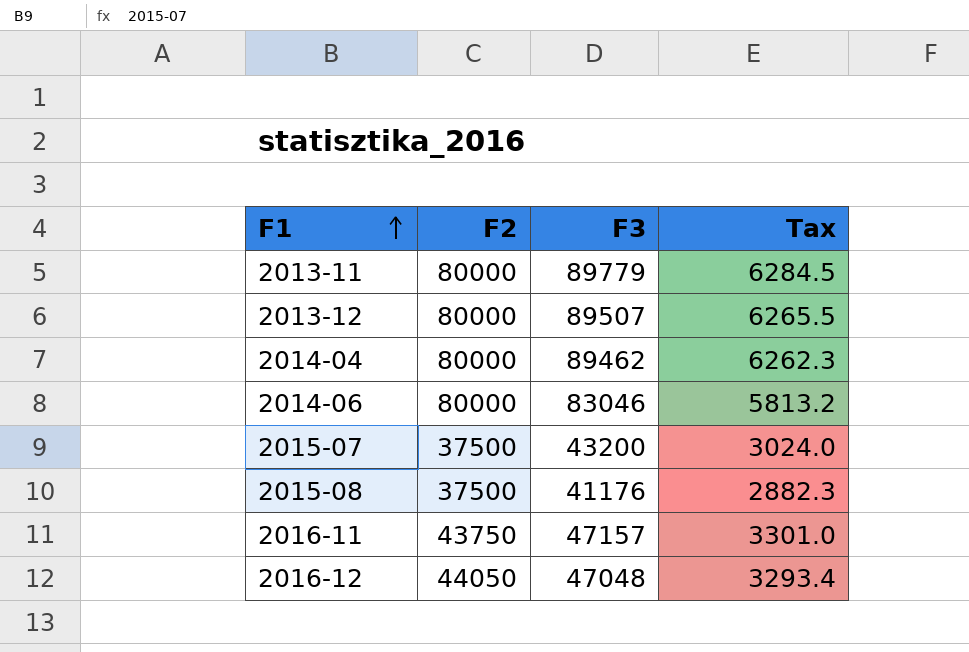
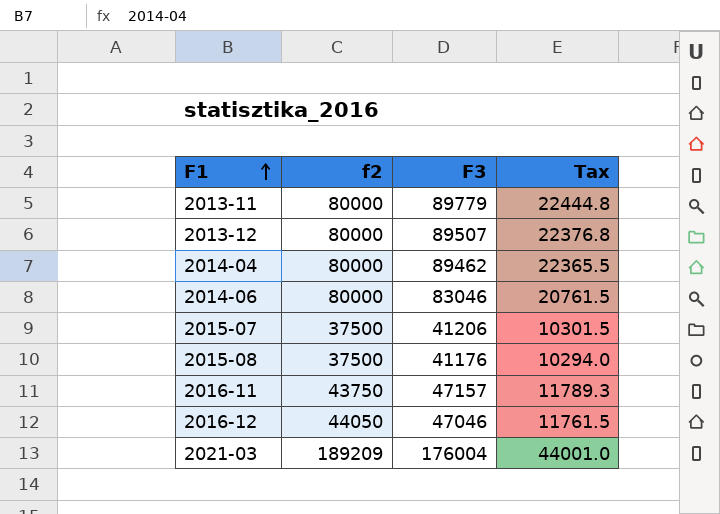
column name: F2 -> f2
column Tax | formula: [F3] * 0.07 -> [F3] * 0.25
2015-07 | F3: 43200 -> 41206
2016-12 | F3: 47048 -> 47046
row 2021-03: none -> 189209 | 176004 | 44001.0

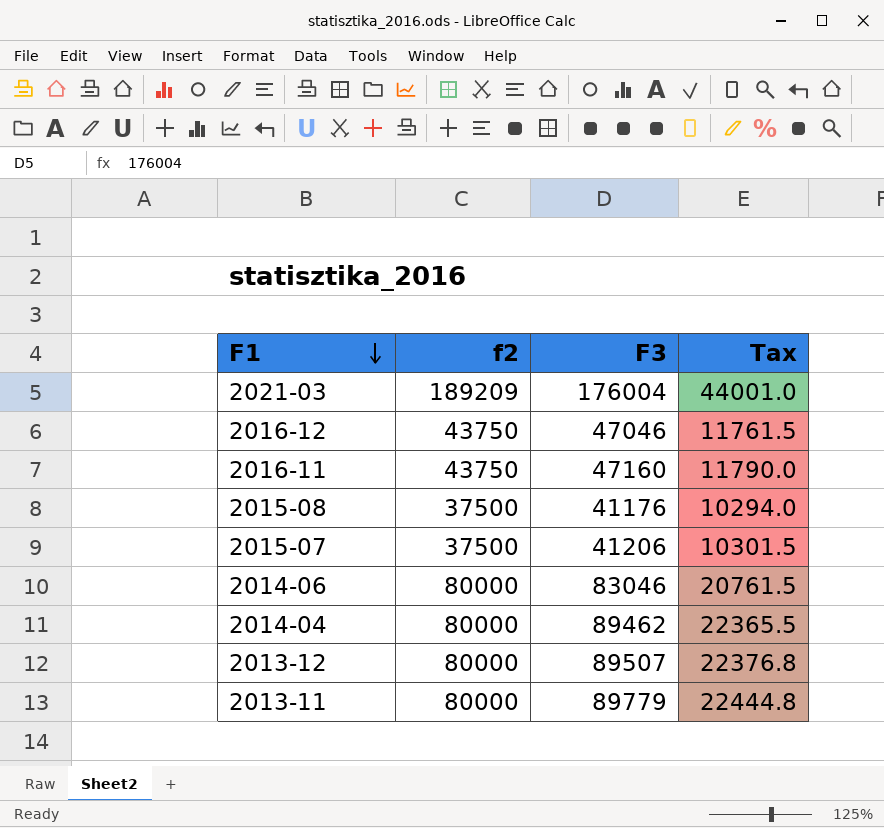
row order: F1 ascending -> F1 descending
2016-12 | f2: 44050 -> 43750
2016-11 | F3: 47157 -> 47160
2016-11 | Tax: 11789.3 -> 11790.0

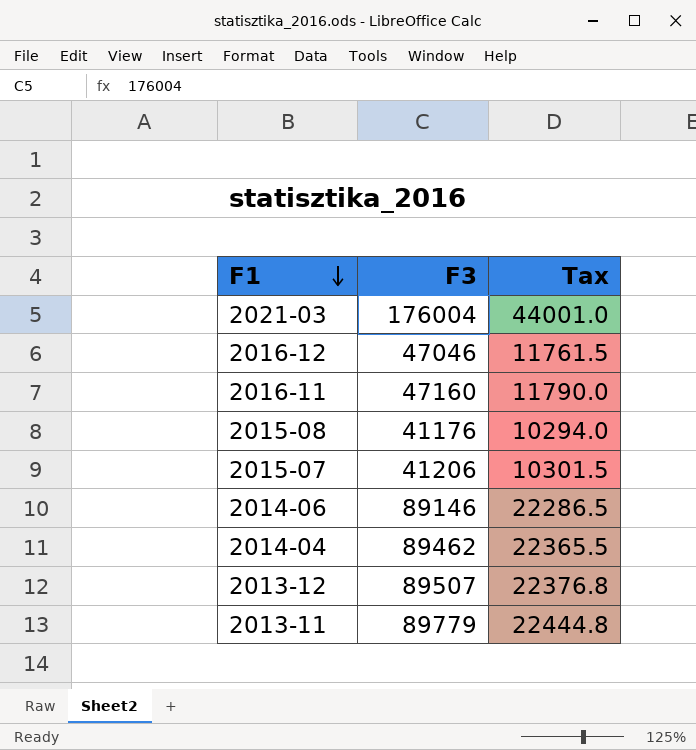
column f2 | position: 2 -> none
2014-06 | F3: 83046 -> 89146
2014-06 | Tax: 20761.5 -> 22286.5

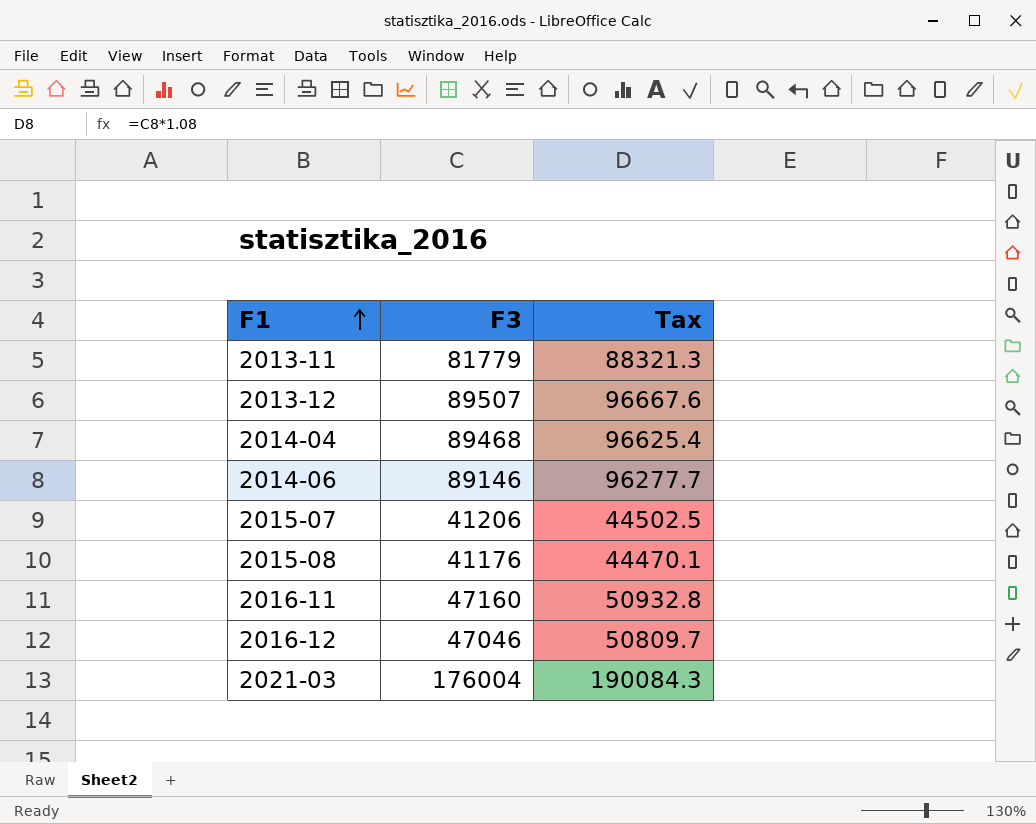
row order: F1 descending -> F1 ascending
column Tax | formula: [F3] * 0.25 -> [F3] * 1.08
2013-11 | F3: 89779 -> 81779
2014-04 | F3: 89462 -> 89468

